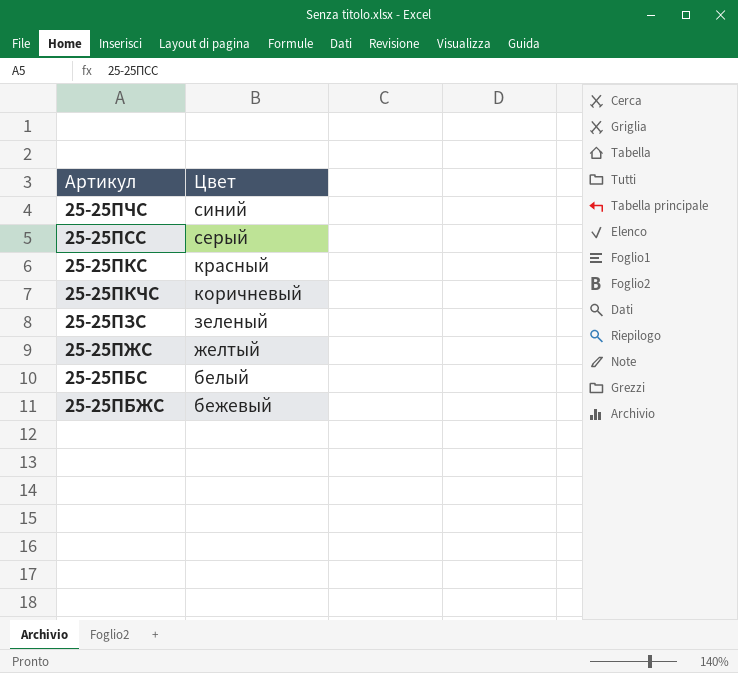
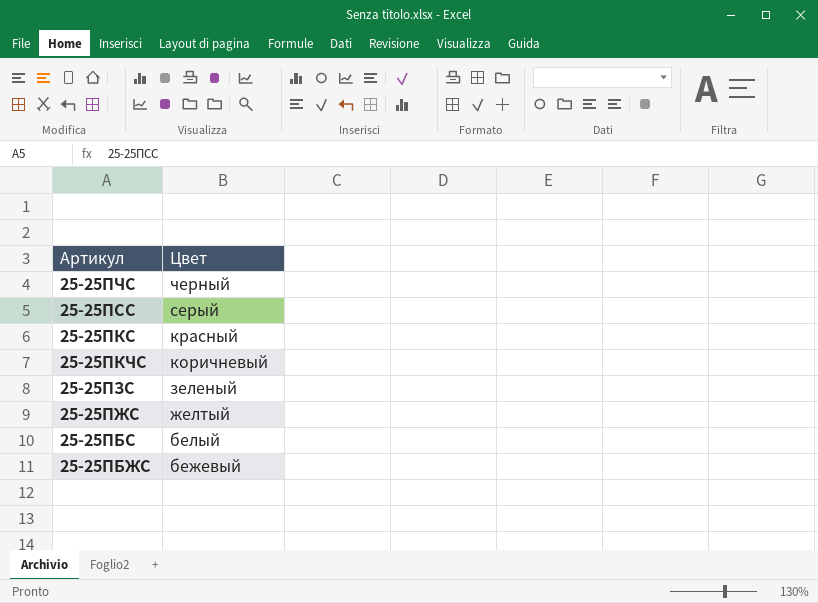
25-25ПЧС | Цвет: синий -> черный

